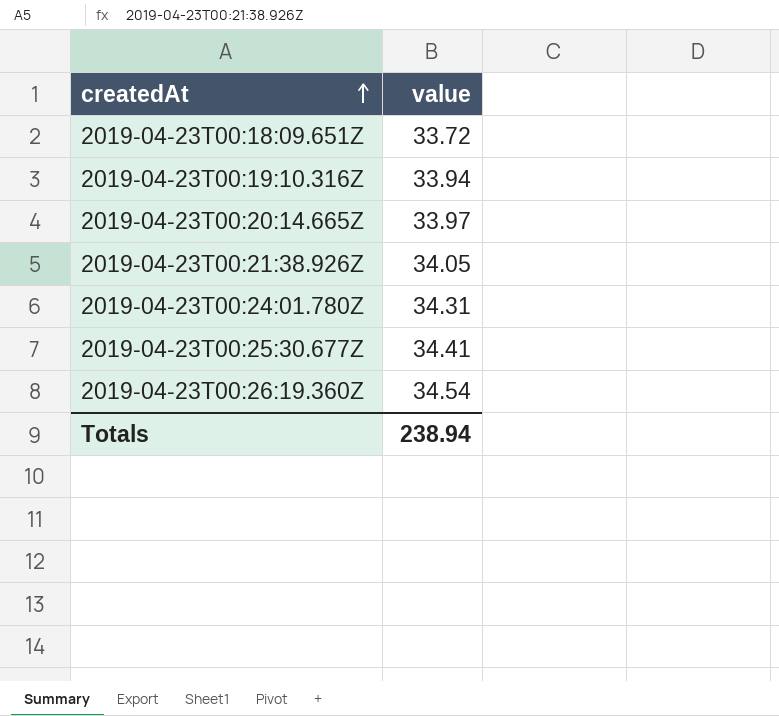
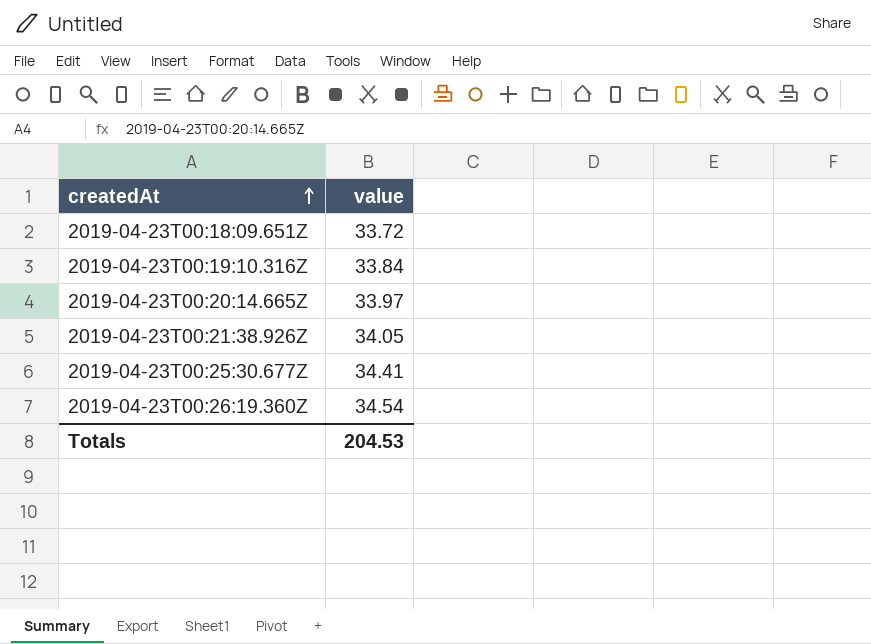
row 2019-04-23T00:24:01.780Z: 34.31 -> none
2019-04-23T00:19:10.316Z | value: 33.94 -> 33.84
Totals | value: 238.94 -> 204.53

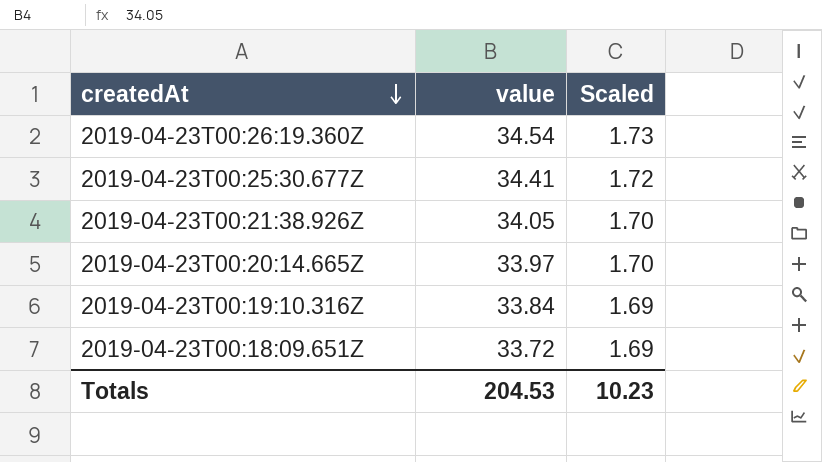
row order: createdAt ascending -> createdAt descending
column Scaled | formula: none -> [value] * 0.05

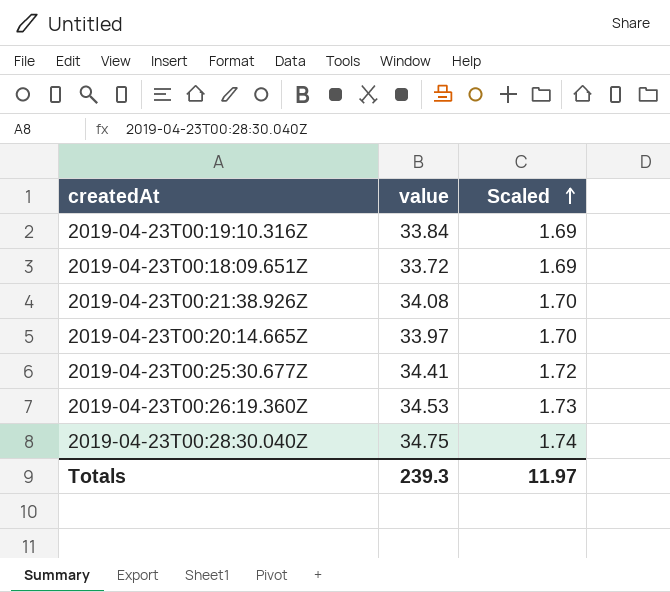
row order: createdAt descending -> Scaled ascending
2019-04-23T00:21:38.926Z | value: 34.05 -> 34.08
2019-04-23T00:26:19.360Z | value: 34.54 -> 34.53
row 2019-04-23T00:28:30.040Z: none -> 34.75 | 1.74
Totals | value: 204.53 -> 239.3
Totals | Scaled: 10.23 -> 11.97

